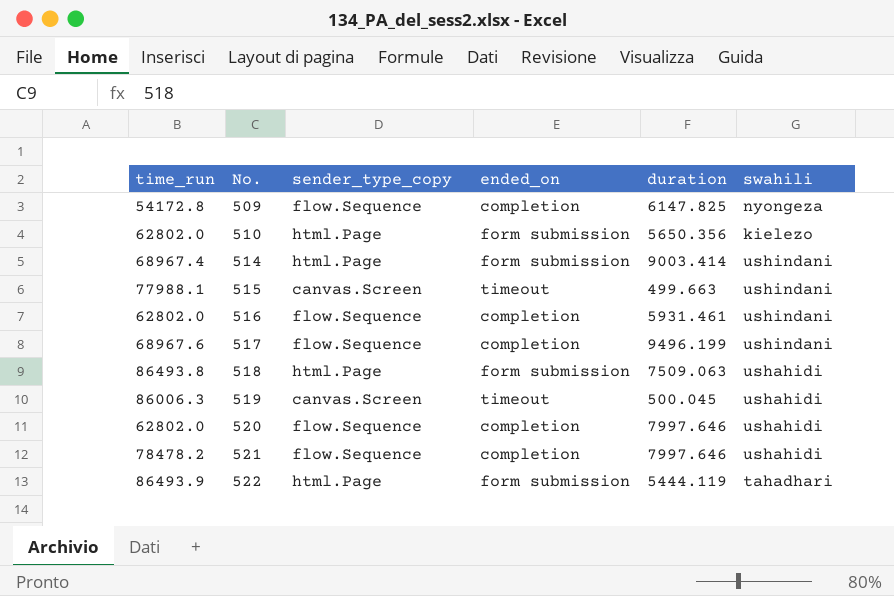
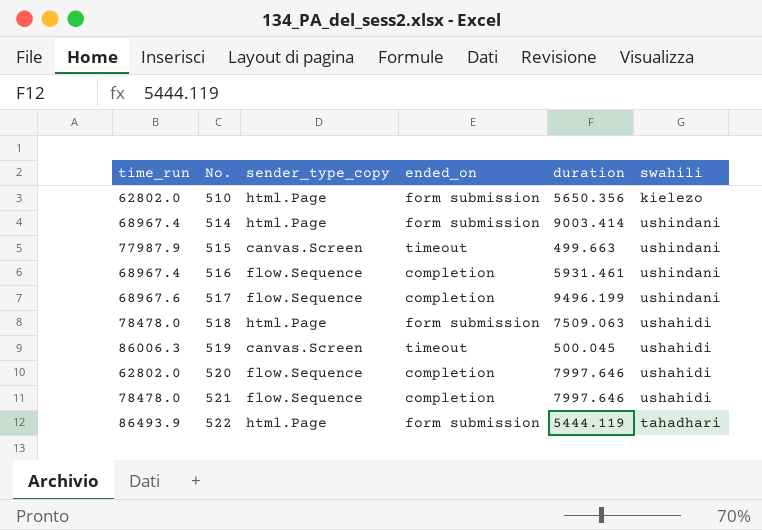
row 509: 54172.8 | flow.Sequence | completion | 6147.825 | nyongeza -> none
515 | time_run: 77988.1 -> 77987.9
516 | time_run: 62802.0 -> 68967.4
518 | time_run: 86493.8 -> 78478.0
521 | time_run: 78478.2 -> 78478.0

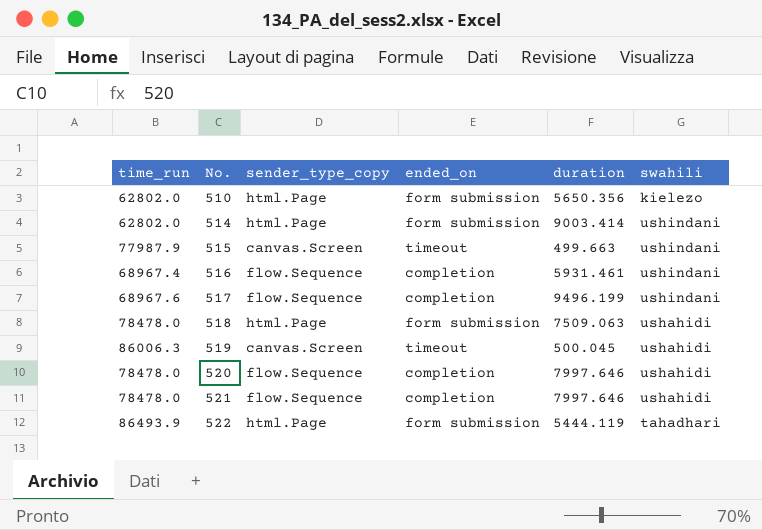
514 | time_run: 68967.4 -> 62802.0
520 | time_run: 62802.0 -> 78478.0

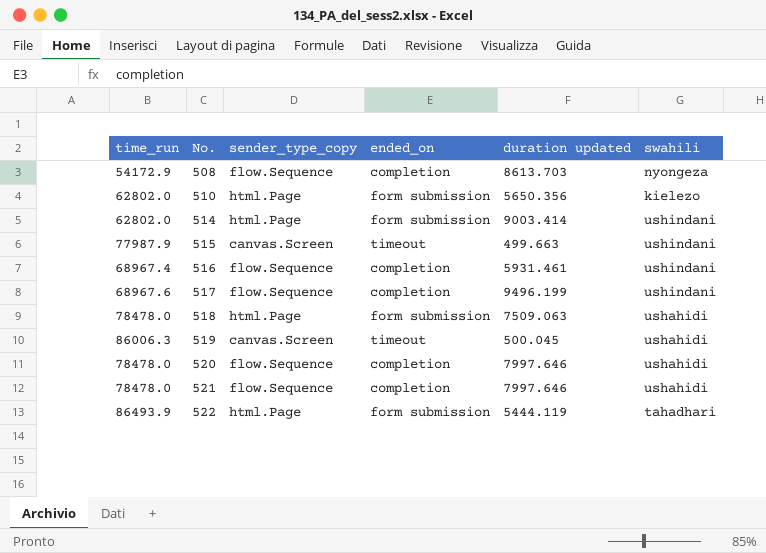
column name: duration -> duration updated
row 508: none -> 54172.9 | flow.Sequence | completion | 8613.703 | nyongeza

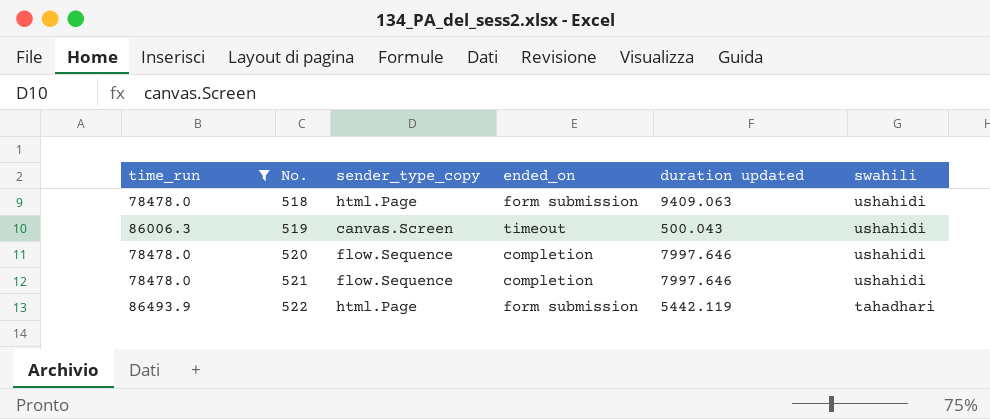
filter: none -> time_run >= 78478.0
518 | duration updated: 7509.063 -> 9409.063
519 | duration updated: 500.045 -> 500.043
522 | duration updated: 5444.119 -> 5442.119

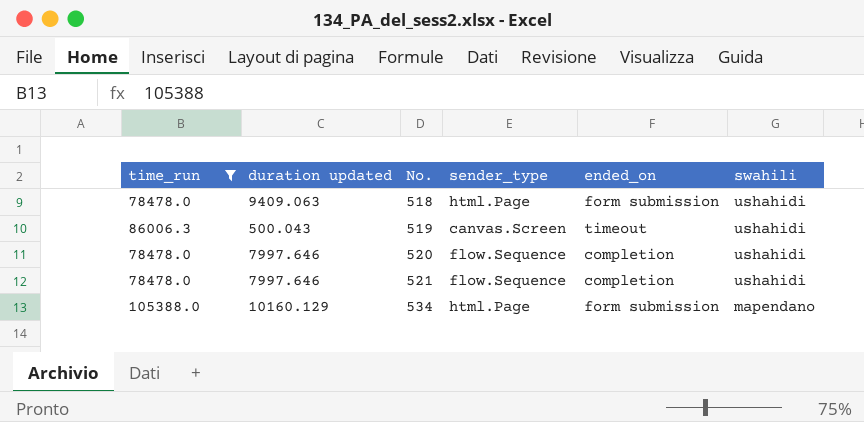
column duration updated | position: 5 -> 2
column name: sender_type_copy -> sender_type
row 522: 86493.9 | html.Page | form submission | 5442.119 | tahadhari -> none
row 534: none -> 105388.0 | 10160.129 | html.Page | form submission | mapendano

